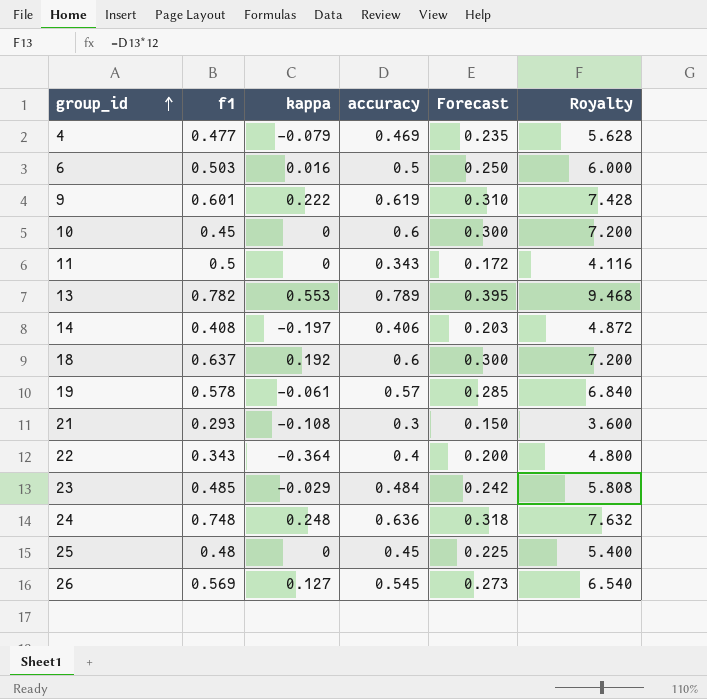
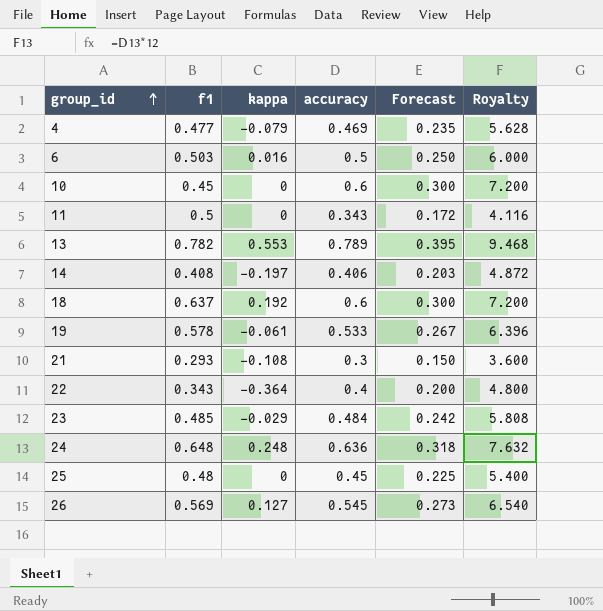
row 9: 0.601 | 0.222 | 0.619 | 0.310 | 7.428 -> none
19 | accuracy: 0.57 -> 0.533
19 | Forecast: 0.285 -> 0.267
19 | Royalty: 6.840 -> 6.396
24 | f1: 0.748 -> 0.648

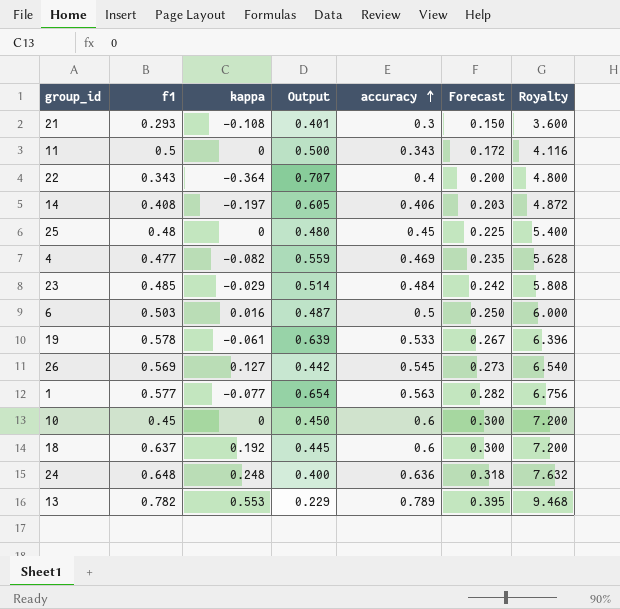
row order: group_id ascending -> accuracy ascending
column Output | formula: none -> [f1] - [kappa]
4 | kappa: -0.079 -> -0.082
row 1: none -> 0.577 | -0.077 | 0.654 | 0.563 | 0.282 | 6.756

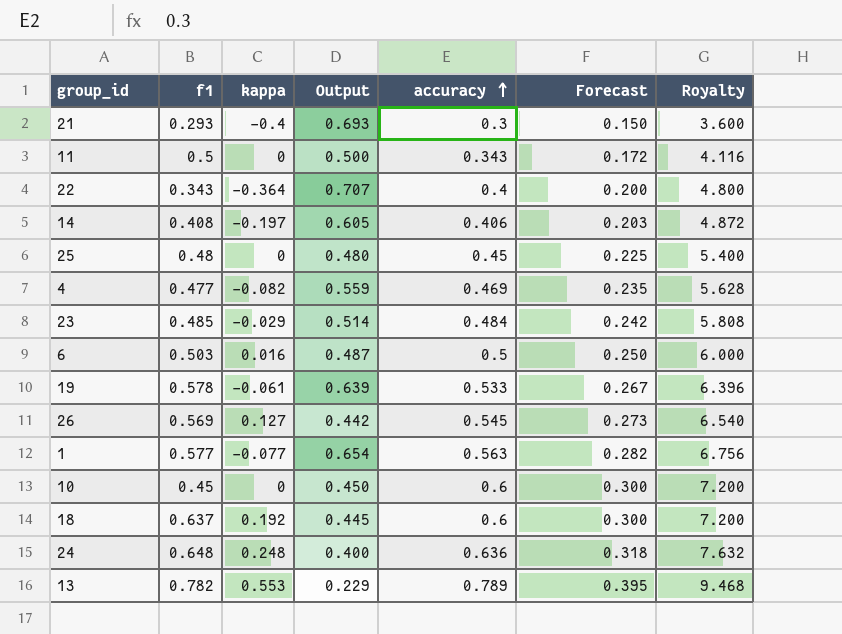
21 | kappa: -0.108 -> -0.4
21 | Output: 0.401 -> 0.693

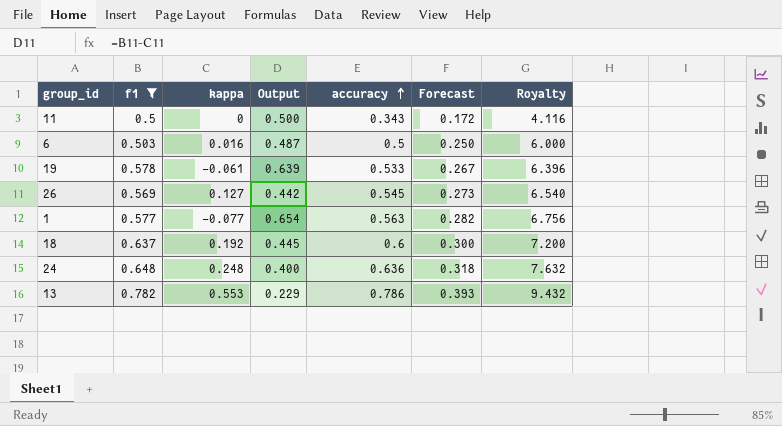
filter: none -> f1 >= 0.5
13 | accuracy: 0.789 -> 0.786
13 | Forecast: 0.395 -> 0.393
13 | Royalty: 9.468 -> 9.432

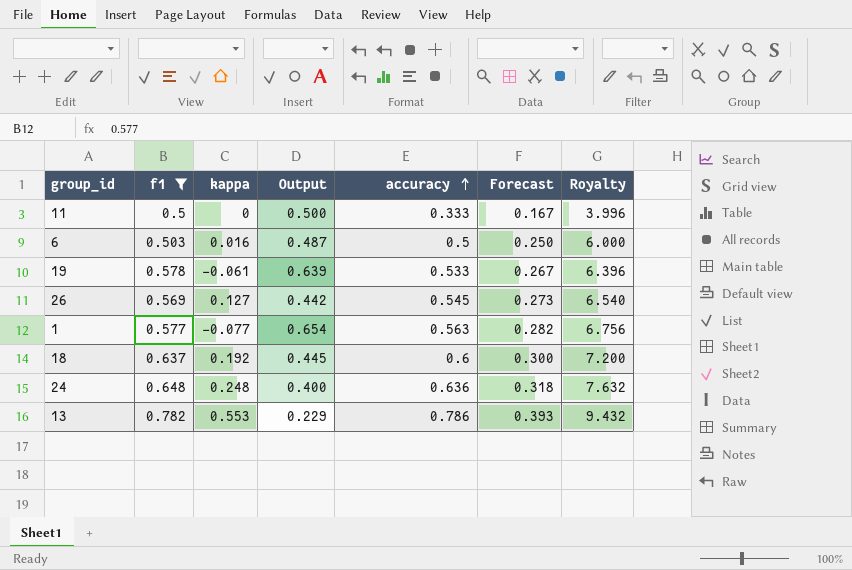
11 | accuracy: 0.343 -> 0.333
11 | Forecast: 0.172 -> 0.167
11 | Royalty: 4.116 -> 3.996

